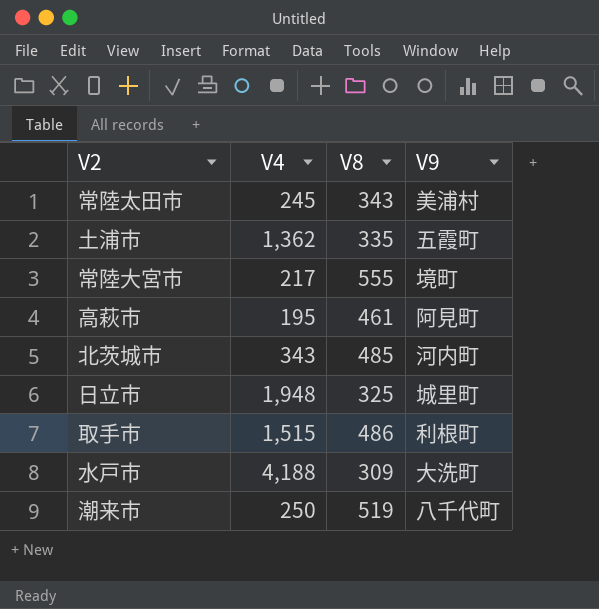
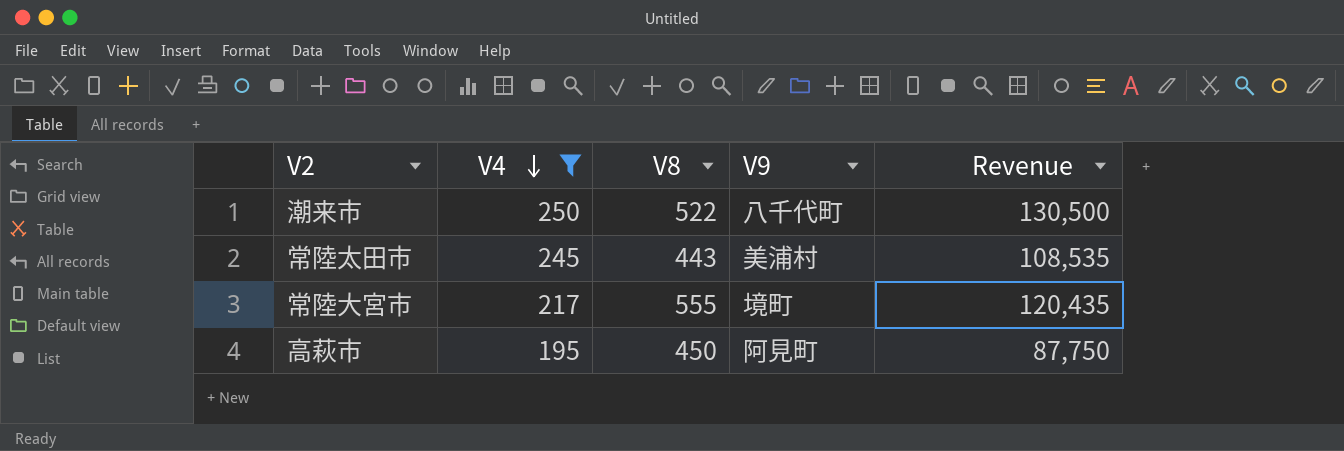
filter: none -> V4 <= 250
row order: none -> V4 descending
column Revenue | formula: none -> [V4] * [V8]
潮来市 | V8: 519 -> 522
常陸太田市 | V8: 343 -> 443
高萩市 | V8: 461 -> 450

